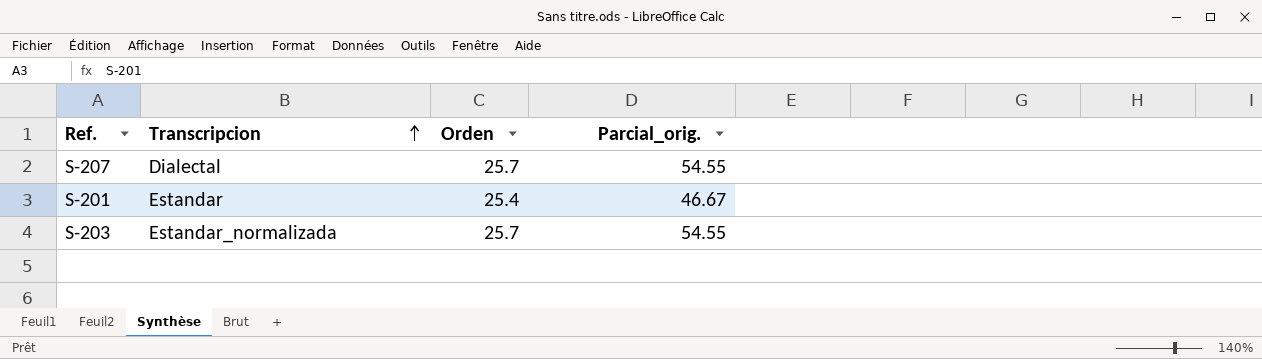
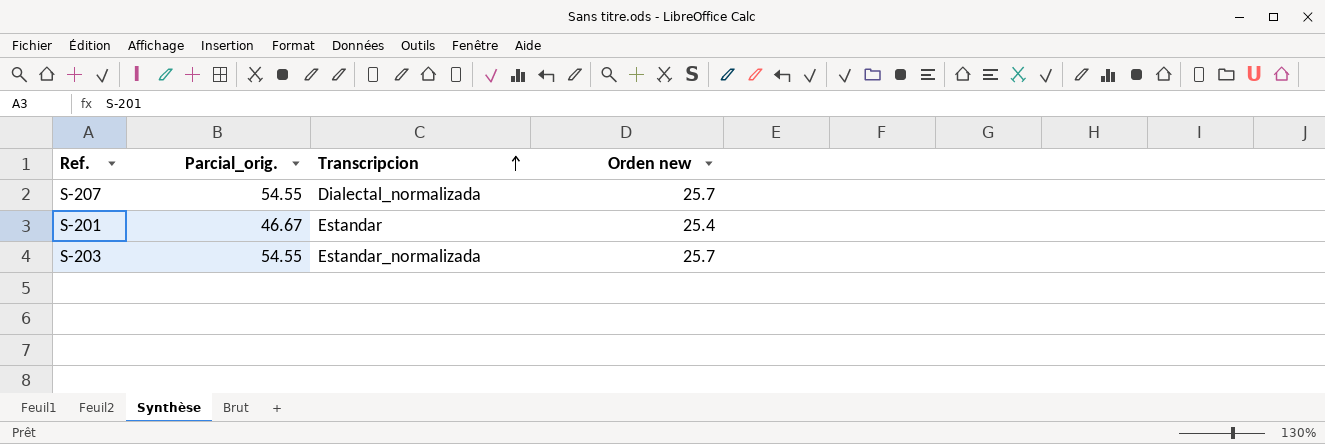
column Parcial_orig. | position: 4 -> 2
column name: Orden -> Orden new
S-207 | Transcripcion: Dialectal -> Dialectal_normalizada

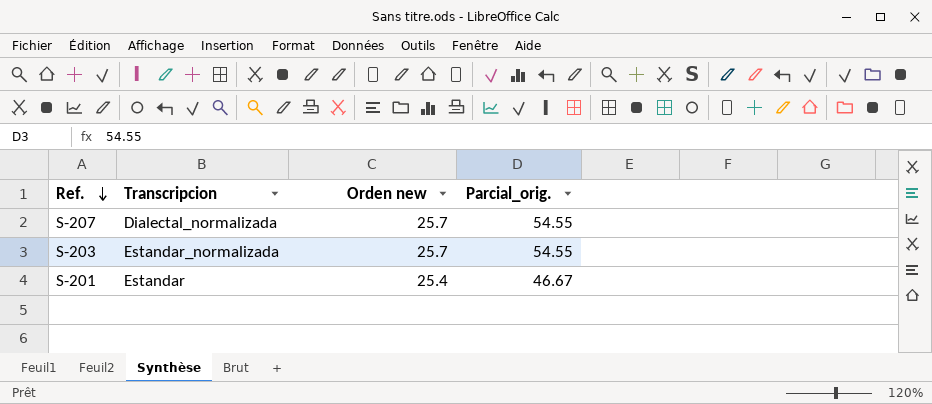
row order: Transcripcion ascending -> Ref. descending
column Parcial_orig. | position: 2 -> 4

